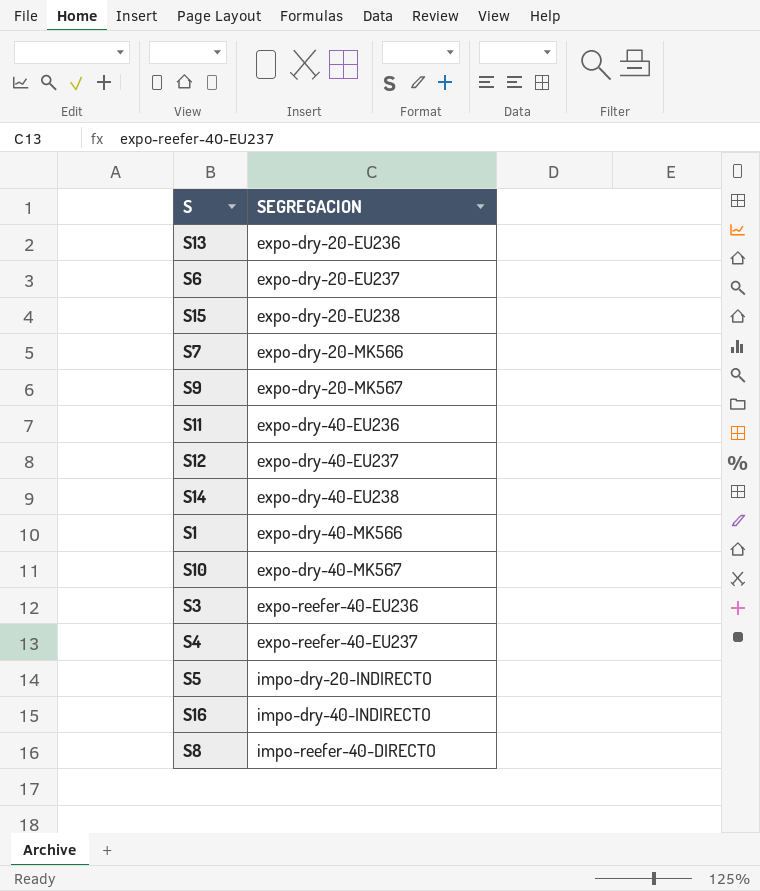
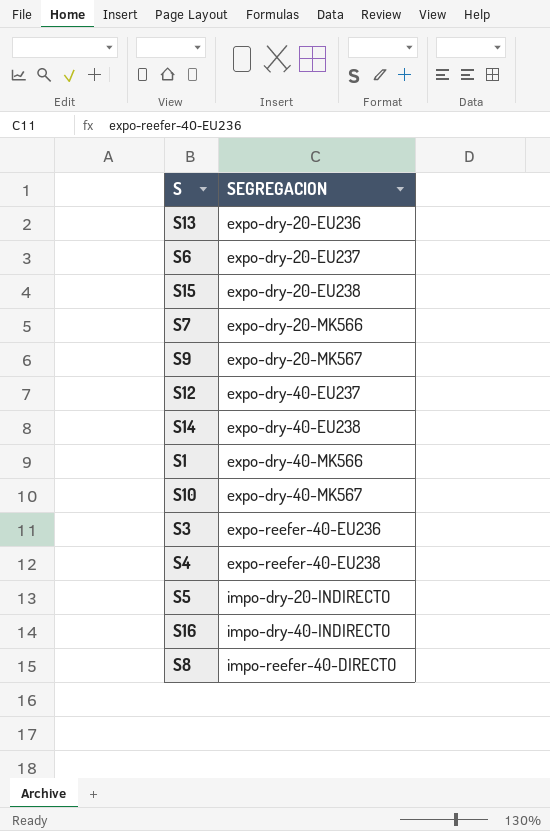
row S11: expo-dry-40-EU236 -> none
S4 | SEGREGACION: expo-reefer-40-EU237 -> expo-reefer-40-EU238

